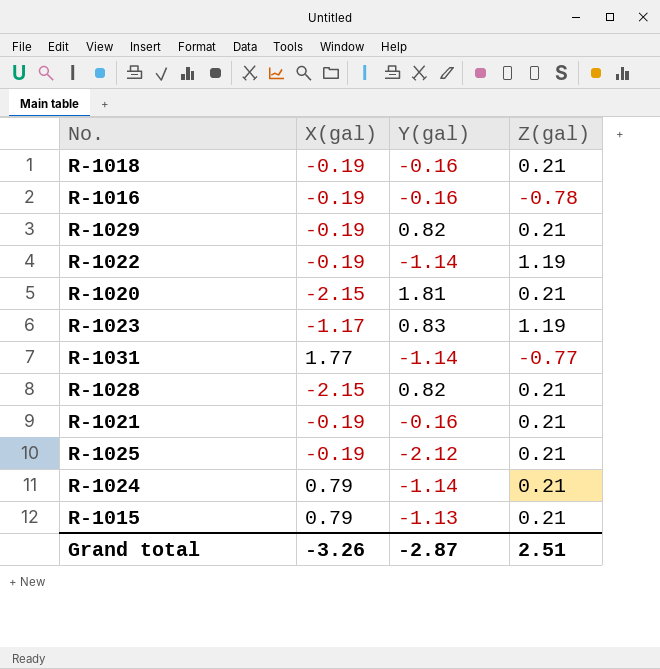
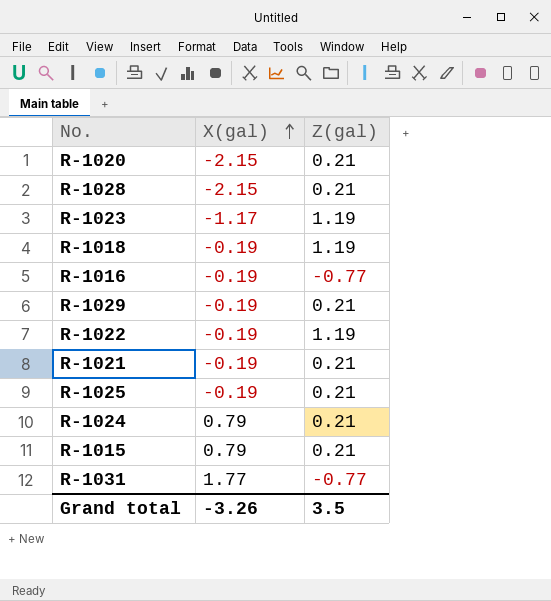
row order: none -> X(gal) ascending
column Y(gal) | position: 3 -> none
R-1018 | Z(gal): 0.21 -> 1.19
R-1016 | Z(gal): -0.78 -> -0.77
Grand total | Z(gal): 2.51 -> 3.5

